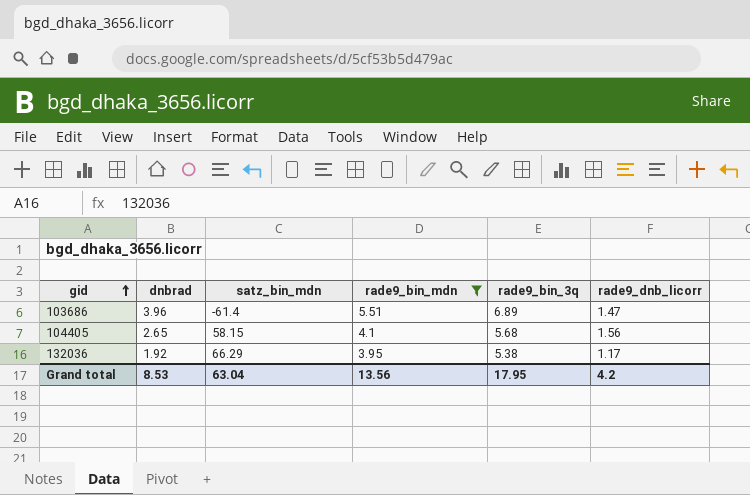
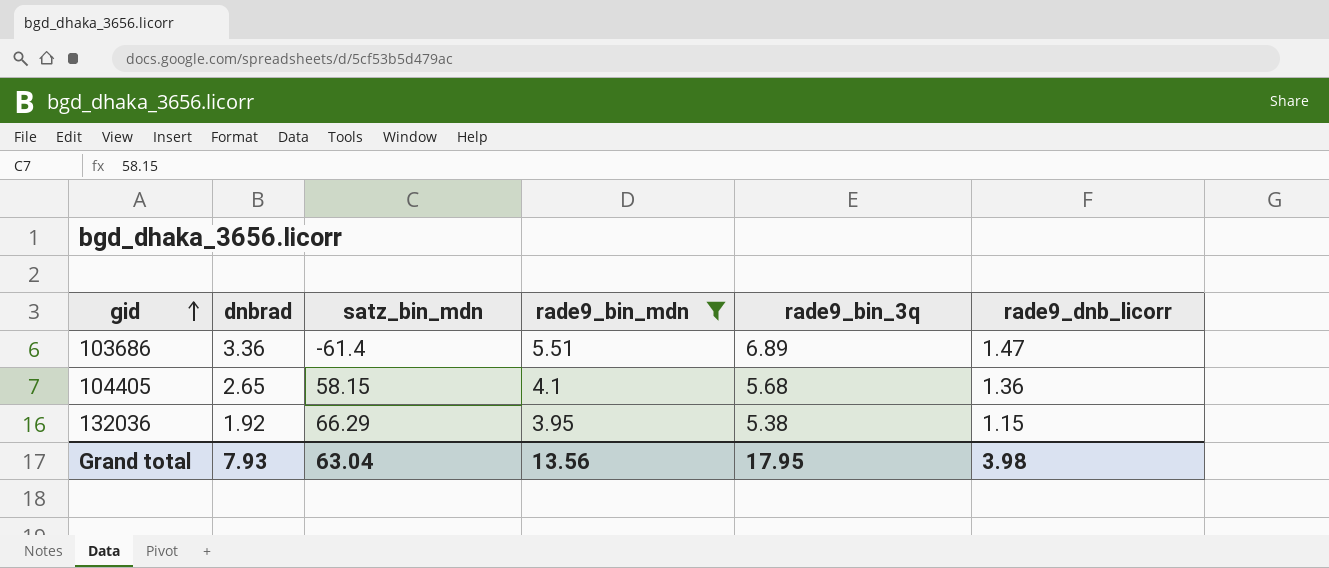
103686 | dnbrad: 3.96 -> 3.36
104405 | rade9_dnb_licorr: 1.56 -> 1.36
132036 | rade9_dnb_licorr: 1.17 -> 1.15
Grand total | dnbrad: 8.53 -> 7.93
Grand total | rade9_dnb_licorr: 4.2 -> 3.98

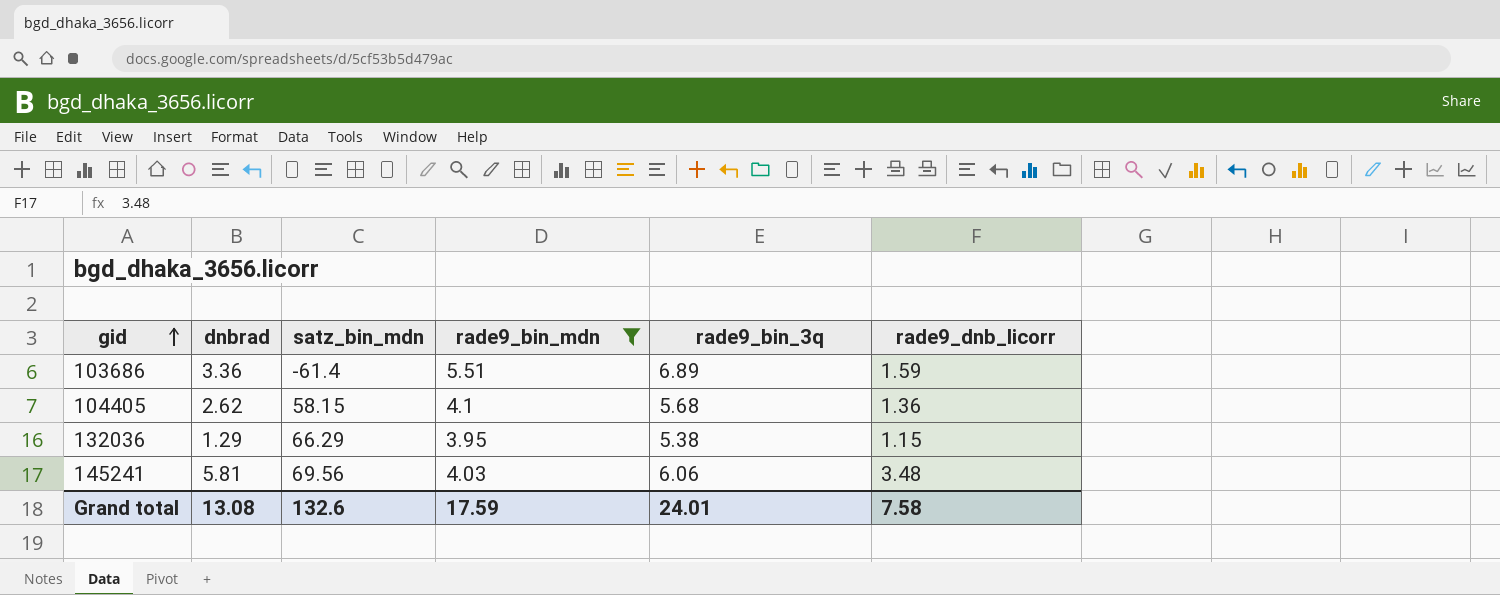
103686 | rade9_dnb_licorr: 1.47 -> 1.59
104405 | dnbrad: 2.65 -> 2.62
132036 | dnbrad: 1.92 -> 1.29
row 145241: none -> 5.81 | 69.56 | 4.03 | 6.06 | 3.48
Grand total | dnbrad: 7.93 -> 13.08
Grand total | satz_bin_mdn: 63.04 -> 132.6
Grand total | rade9_bin_mdn: 13.56 -> 17.59
Grand total | rade9_bin_3q: 17.95 -> 24.01
Grand total | rade9_dnb_licorr: 3.98 -> 7.58

